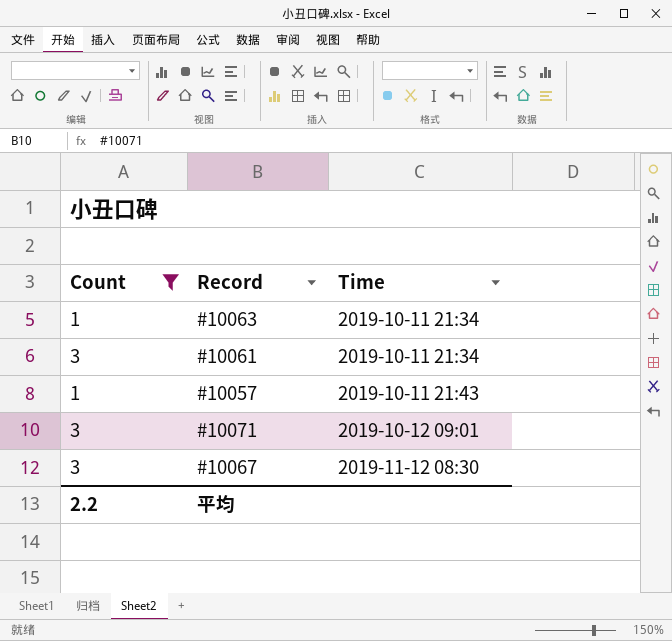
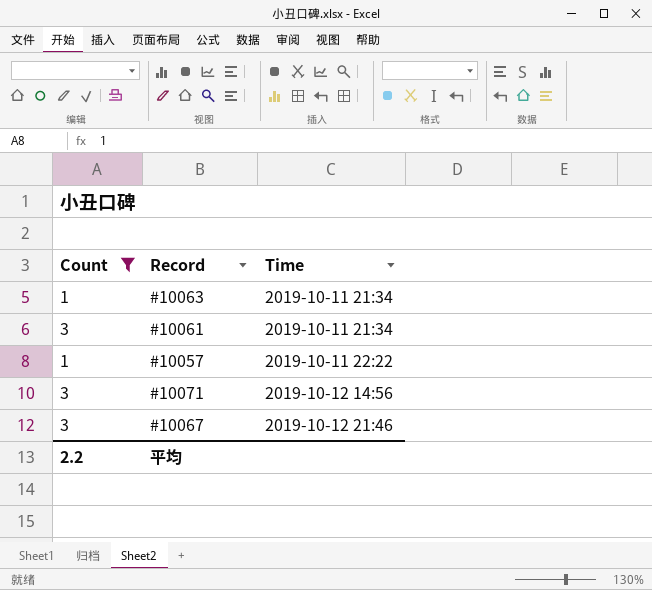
#10057 | Time: 2019-10-11 21:43 -> 2019-10-11 22:22
#10071 | Time: 2019-10-12 09:01 -> 2019-10-12 14:56
#10067 | Time: 2019-11-12 08:30 -> 2019-10-12 21:46

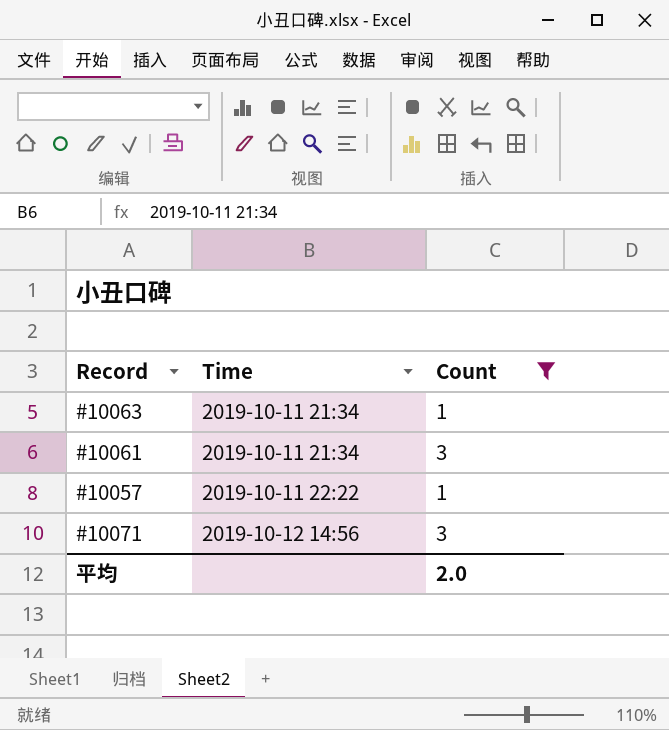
column Count | position: 1 -> 3
row #10067: 3 | 2019-10-12 21:46 -> none
平均 | Count: 2.2 -> 2.0

